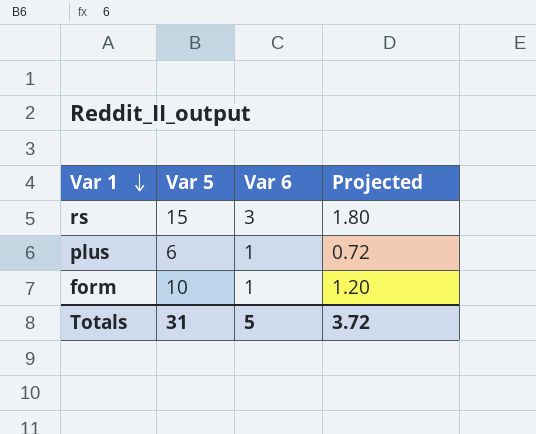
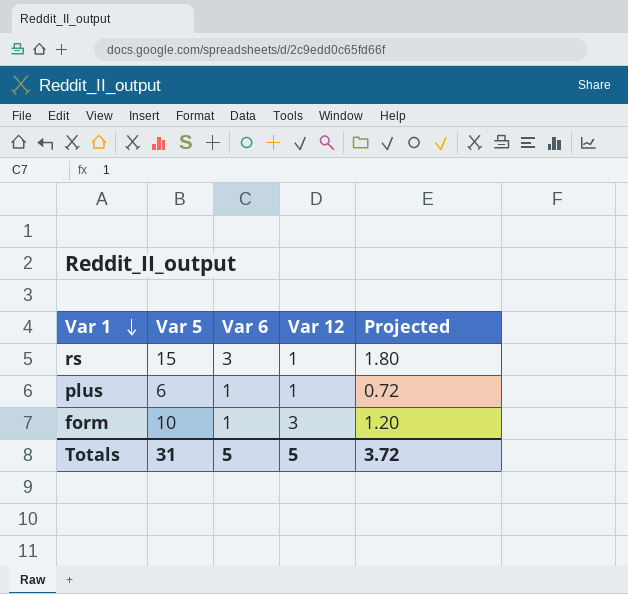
column Var 12 | position: none -> 4

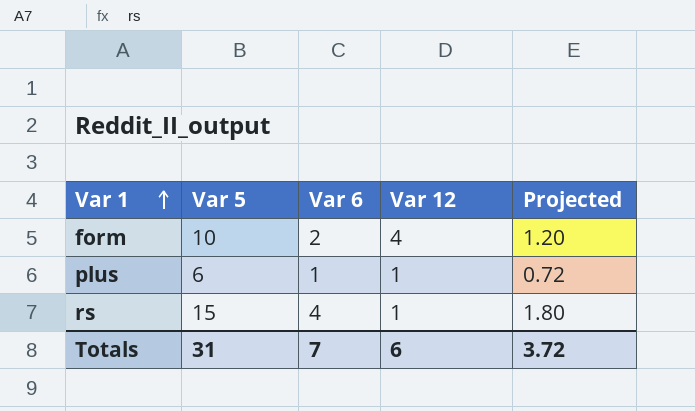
row order: Var 1 descending -> Var 1 ascending
form | Var 6: 1 -> 2
form | Var 12: 3 -> 4
rs | Var 6: 3 -> 4
Totals | Var 6: 5 -> 7
Totals | Var 12: 5 -> 6

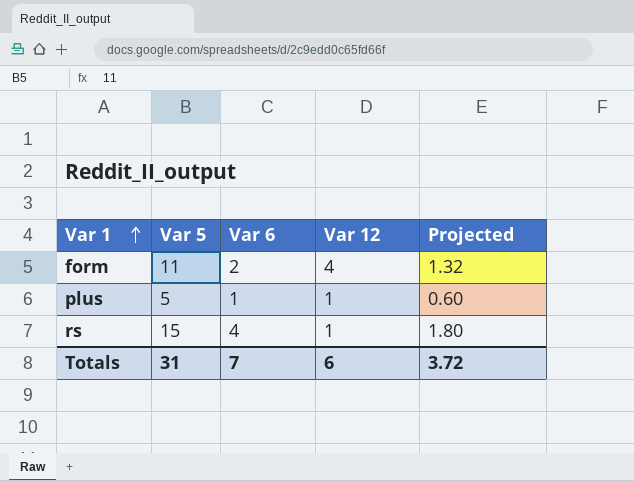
form | Var 5: 10 -> 11
form | Projected: 1.20 -> 1.32
plus | Var 5: 6 -> 5
plus | Projected: 0.72 -> 0.60

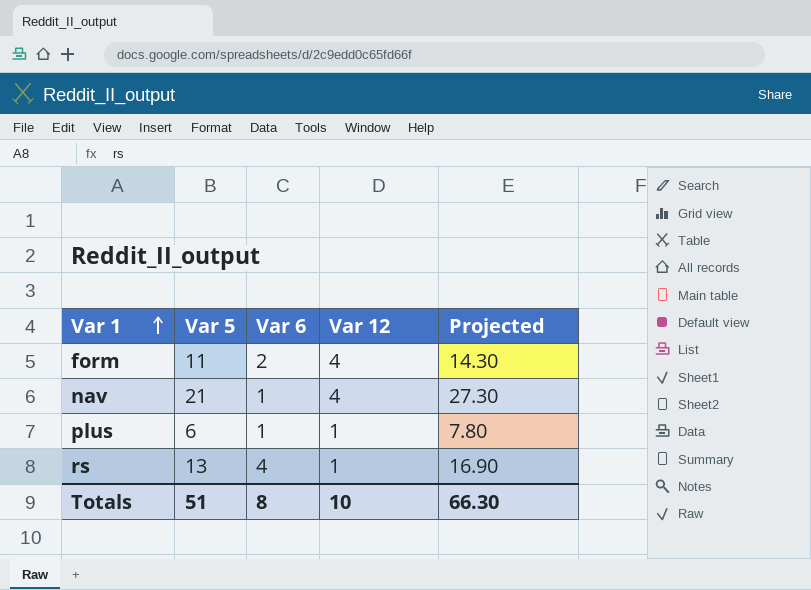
column Projected | formula: [Var 5] * 0.12 -> [Var 5] * 1.3
row nav: none -> 21 | 1 | 4 | 27.30
plus | Var 5: 5 -> 6
rs | Var 5: 15 -> 13
Totals | Var 5: 31 -> 51
Totals | Var 6: 7 -> 8
Totals | Var 12: 6 -> 10
Totals | Projected: 3.72 -> 66.30

